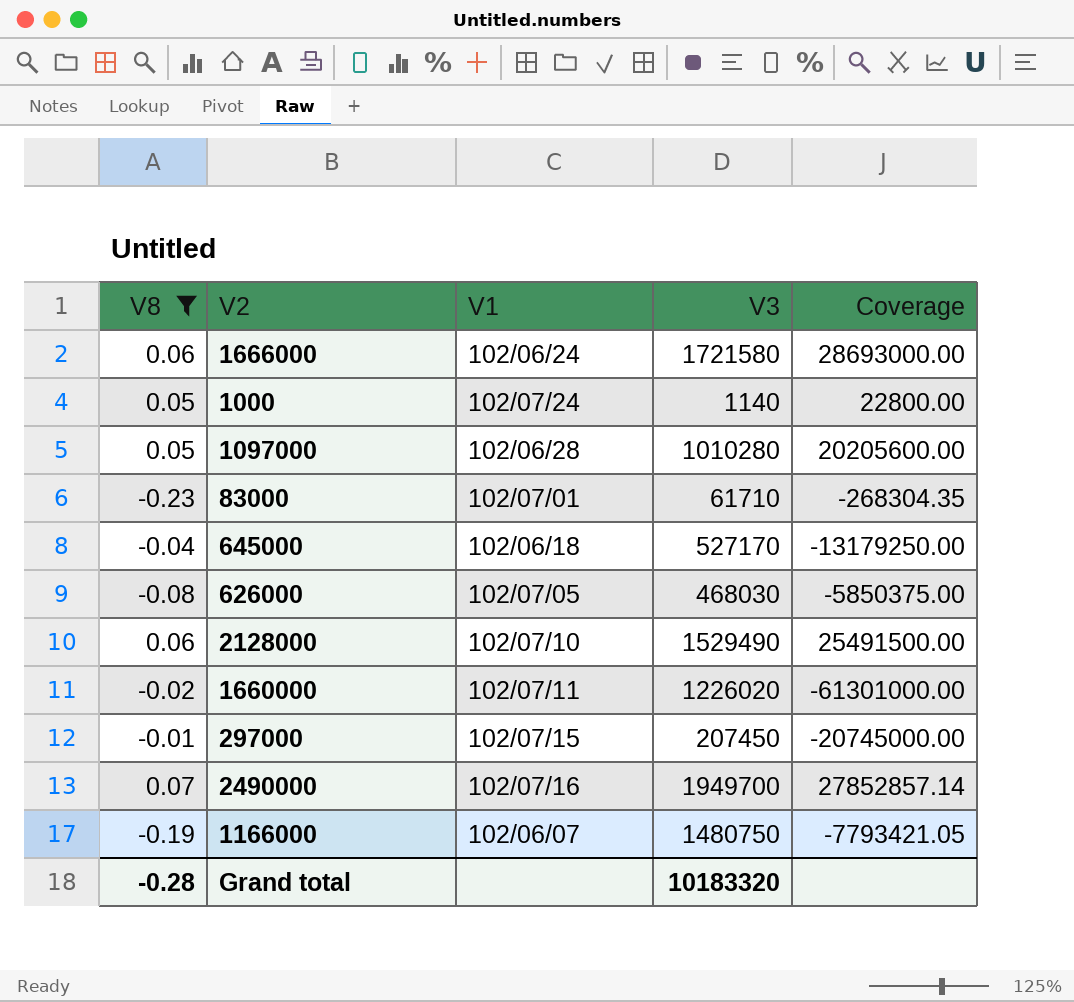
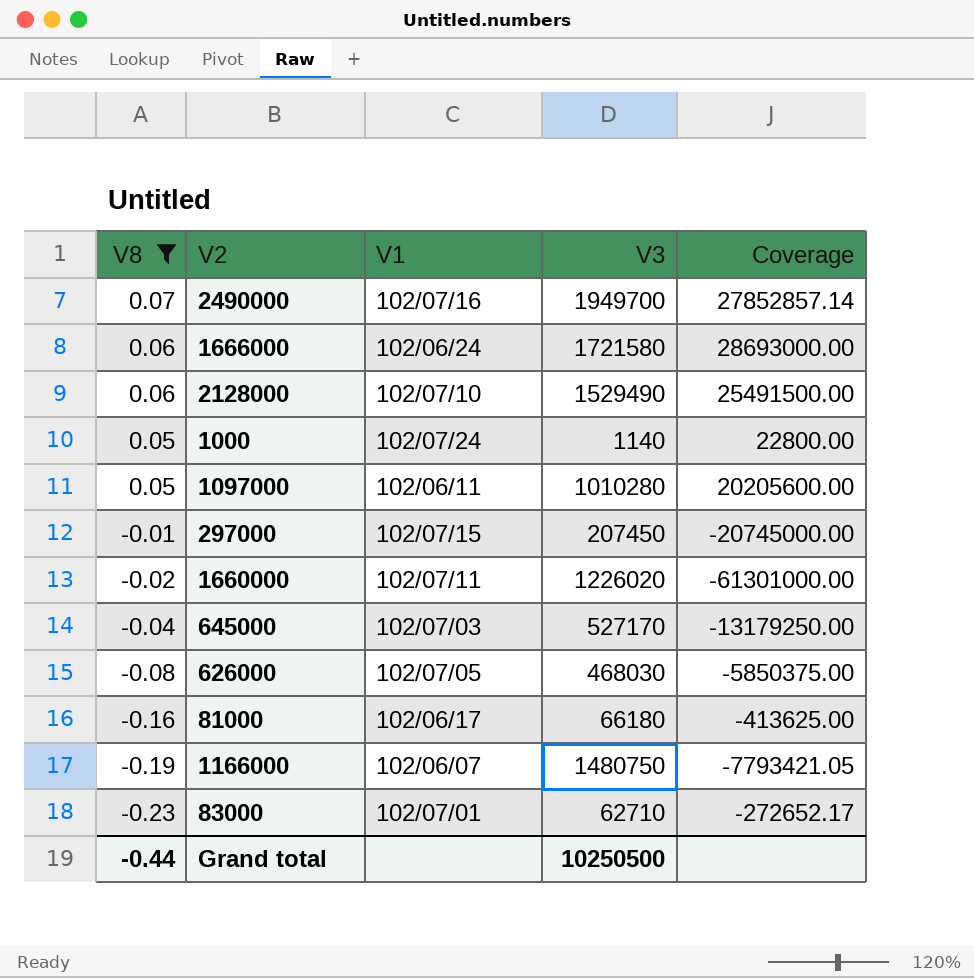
row order: none -> V8 descending
1097000 | V1: 102/06/28 -> 102/06/11
645000 | V1: 102/06/18 -> 102/07/03
row 81000: none -> -0.16 | 102/06/17 | 66180 | -413625.00
83000 | V3: 61710 -> 62710
83000 | Coverage: -268304.35 -> -272652.17
Grand total | V8: -0.28 -> -0.44
Grand total | V3: 10183320 -> 10250500

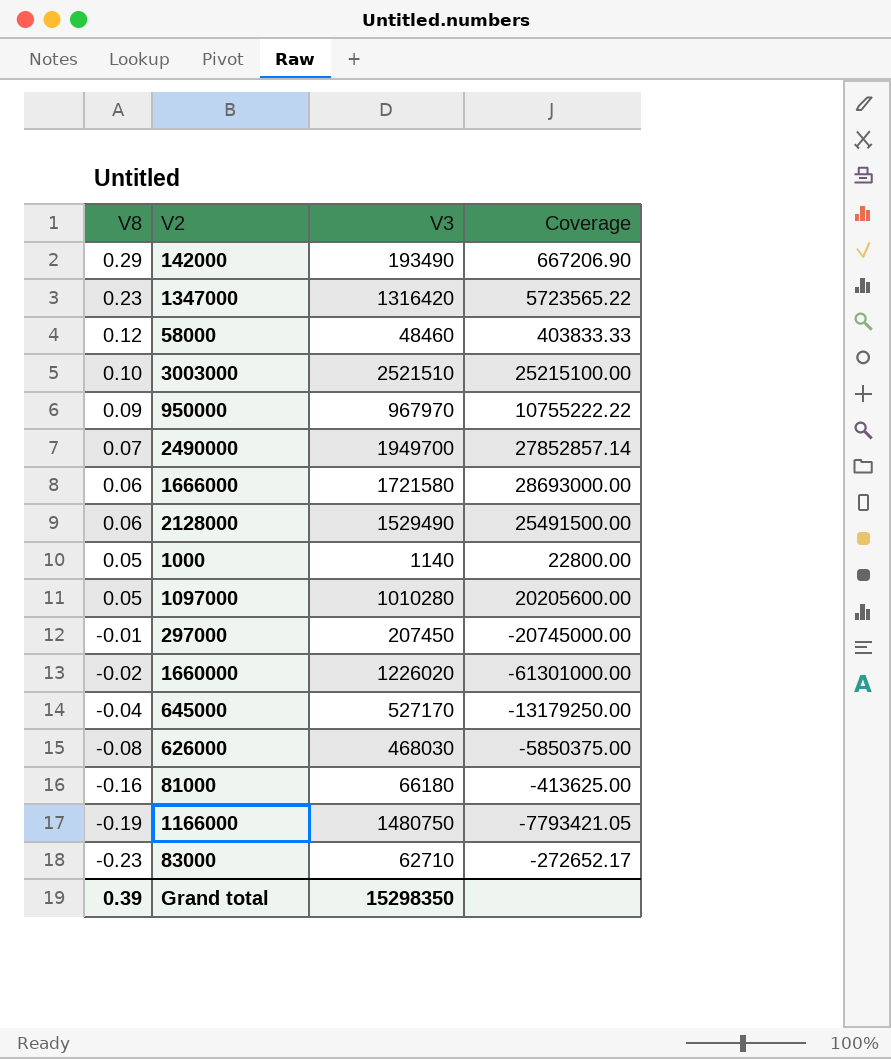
filter: V8 <= 0.07 -> none
column V1 | position: 3 -> none
Grand total | V8: -0.44 -> 0.39
Grand total | V3: 10250500 -> 15298350

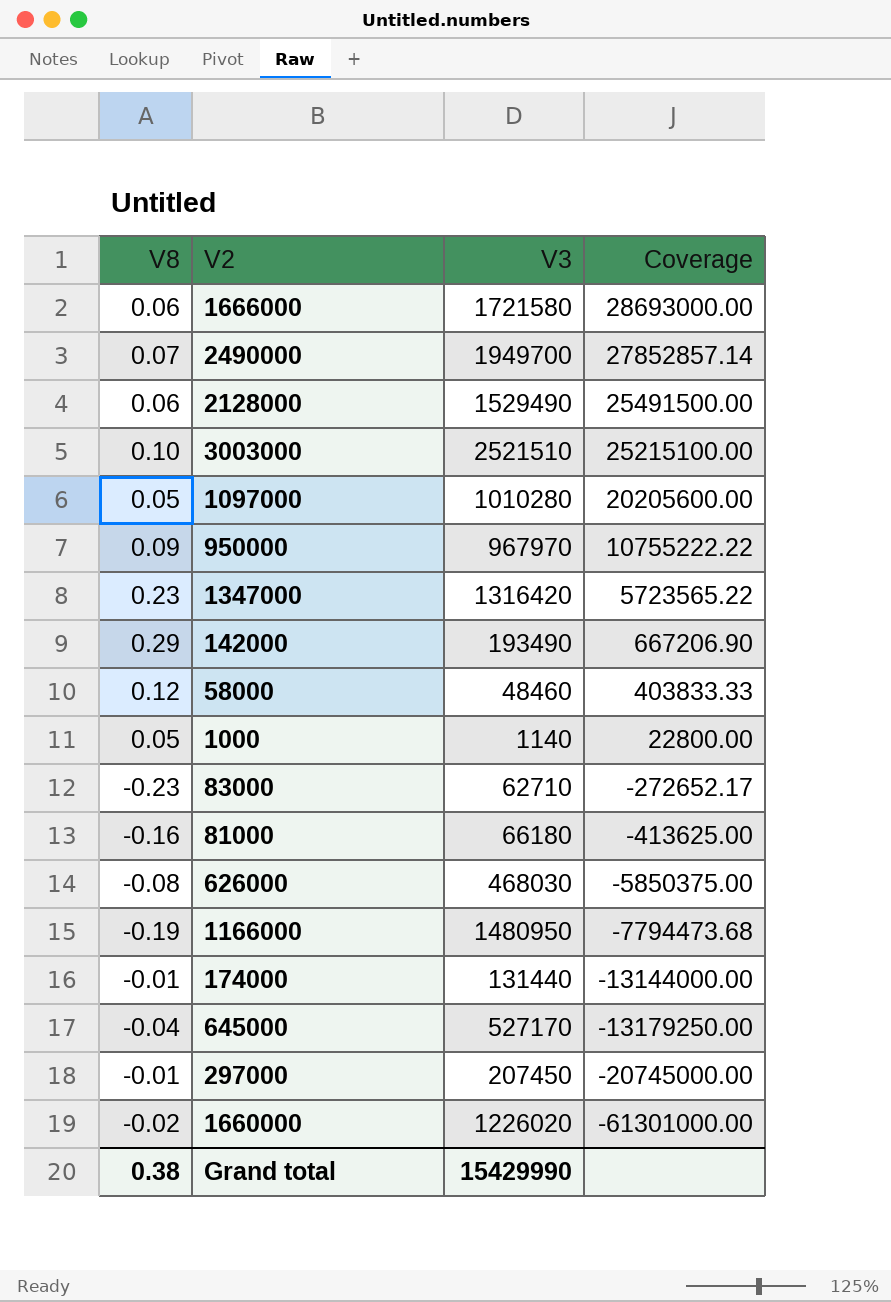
row order: V8 descending -> Coverage descending
1166000 | V3: 1480750 -> 1480950
1166000 | Coverage: -7793421.05 -> -7794473.68
row 174000: none -> -0.01 | 131440 | -13144000.00
Grand total | V8: 0.39 -> 0.38
Grand total | V3: 15298350 -> 15429990

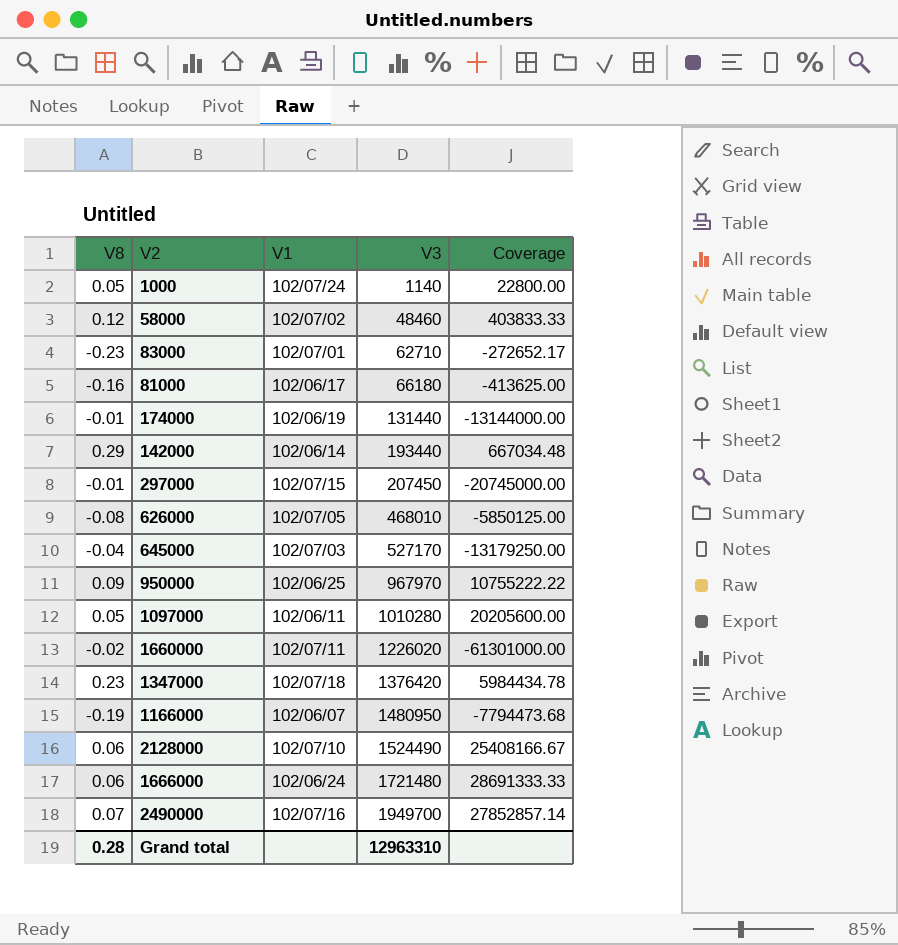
row order: Coverage descending -> V3 ascending
column V1 | position: none -> 3
row 3003000: 0.10 | 2521510 | 25215100.00 -> none
142000 | V3: 193490 -> 193440
142000 | Coverage: 667206.90 -> 667034.48
626000 | V3: 468030 -> 468010
626000 | Coverage: -5850375.00 -> -5850125.00
1347000 | V3: 1316420 -> 1376420
1347000 | Coverage: 5723565.22 -> 5984434.78
2128000 | V3: 1529490 -> 1524490
2128000 | Coverage: 25491500.00 -> 25408166.67
1666000 | V3: 1721580 -> 1721480
1666000 | Coverage: 28693000.00 -> 28691333.33
Grand total | V8: 0.38 -> 0.28
Grand total | V3: 15429990 -> 12963310

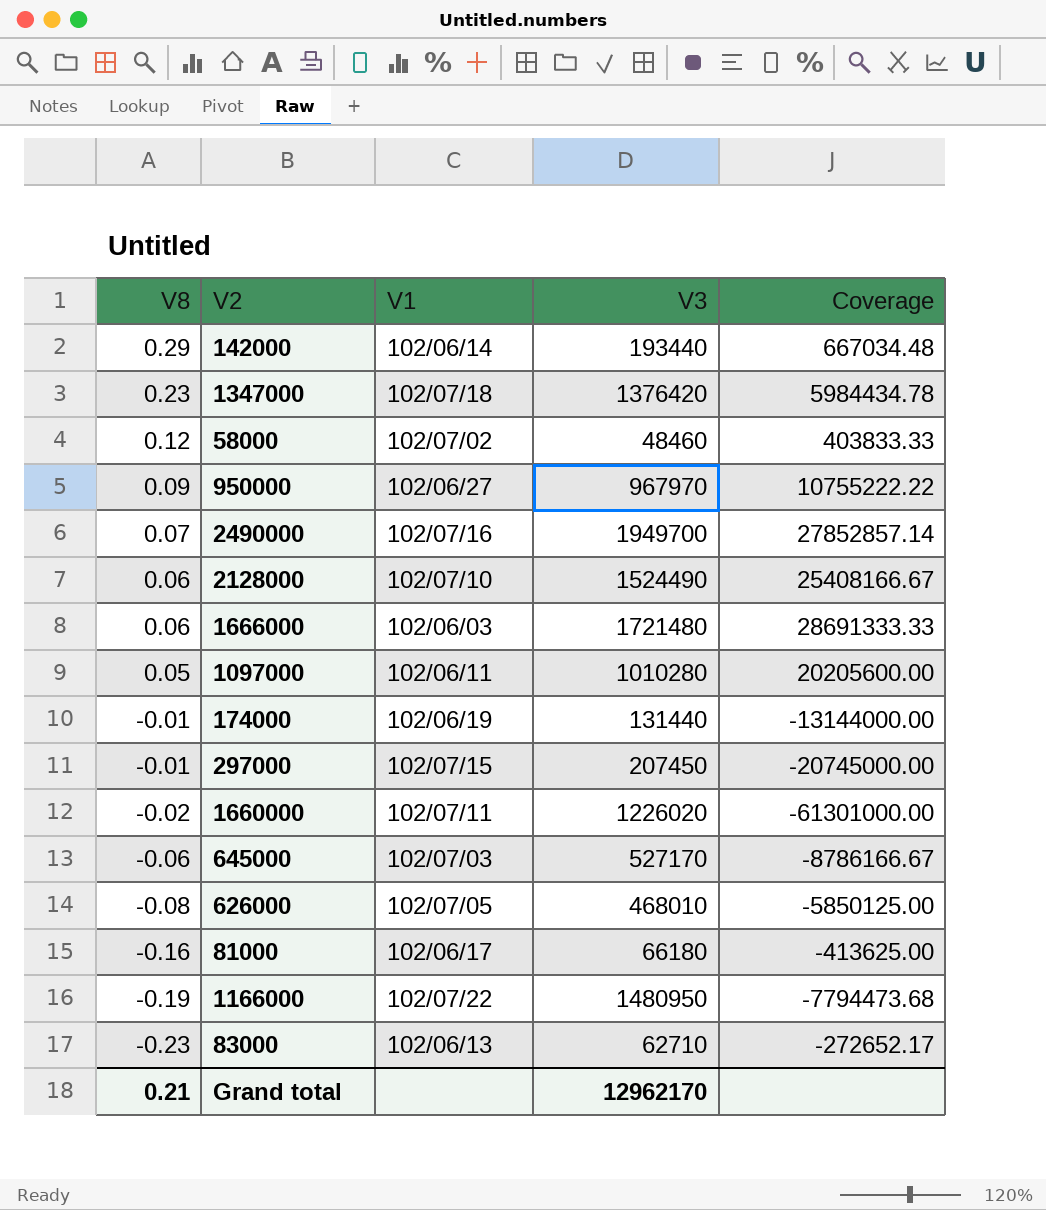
row order: V3 ascending -> V8 descending
row 1000: 0.05 | 102/07/24 | 1140 | 22800.00 -> none
950000 | V1: 102/06/25 -> 102/06/27
1666000 | V1: 102/06/24 -> 102/06/03
645000 | V8: -0.04 -> -0.06
645000 | Coverage: -13179250.00 -> -8786166.67
1166000 | V1: 102/06/07 -> 102/07/22
83000 | V1: 102/07/01 -> 102/06/13
Grand total | V8: 0.28 -> 0.21
Grand total | V3: 12963310 -> 12962170

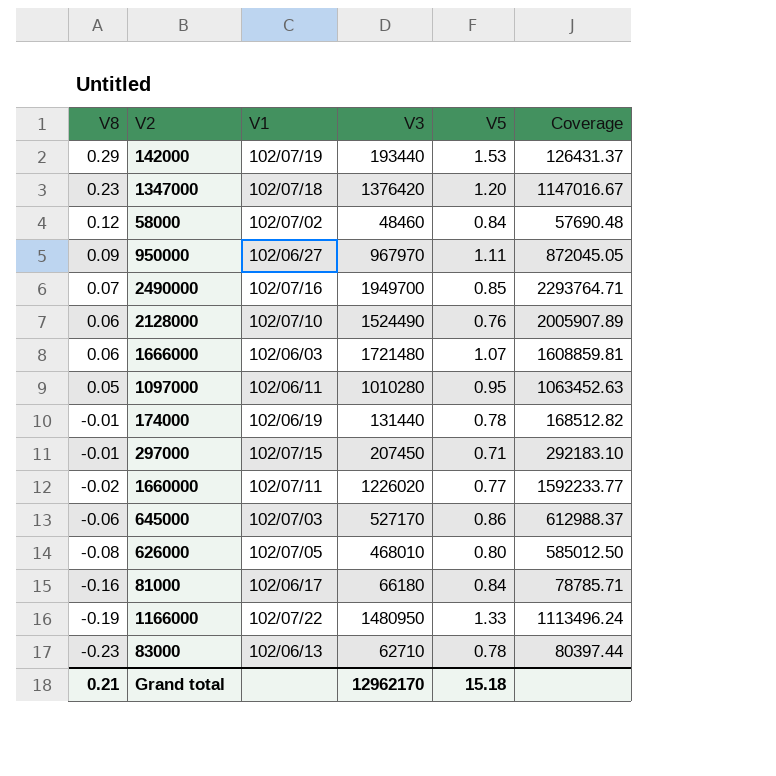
column V5 | position: none -> 5
column Coverage | formula: [V3] / [V8] -> [V3] / [V5]
142000 | V1: 102/06/14 -> 102/07/19

